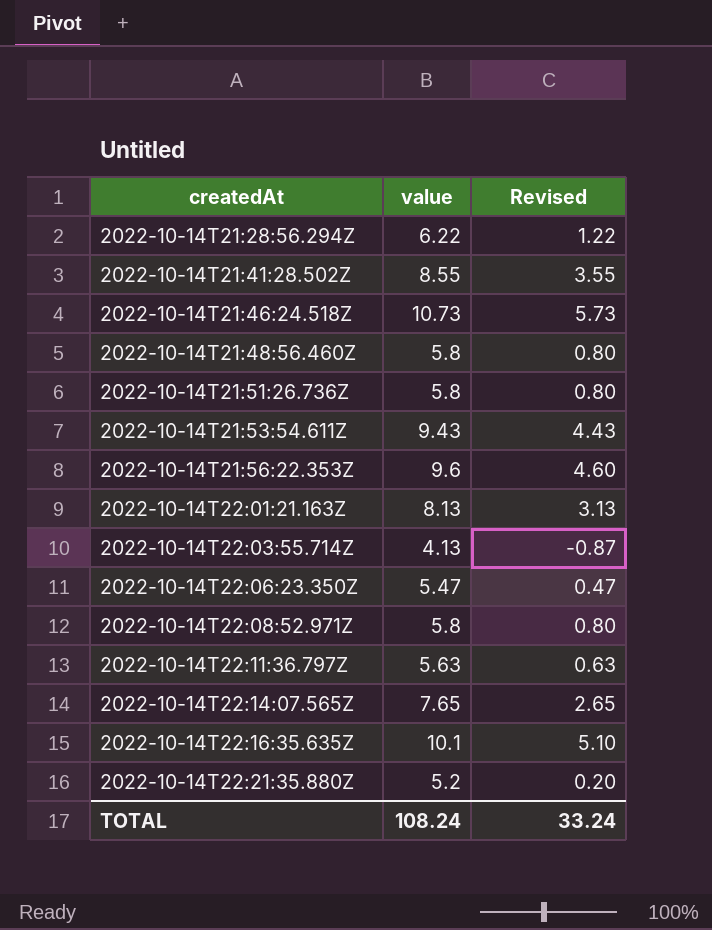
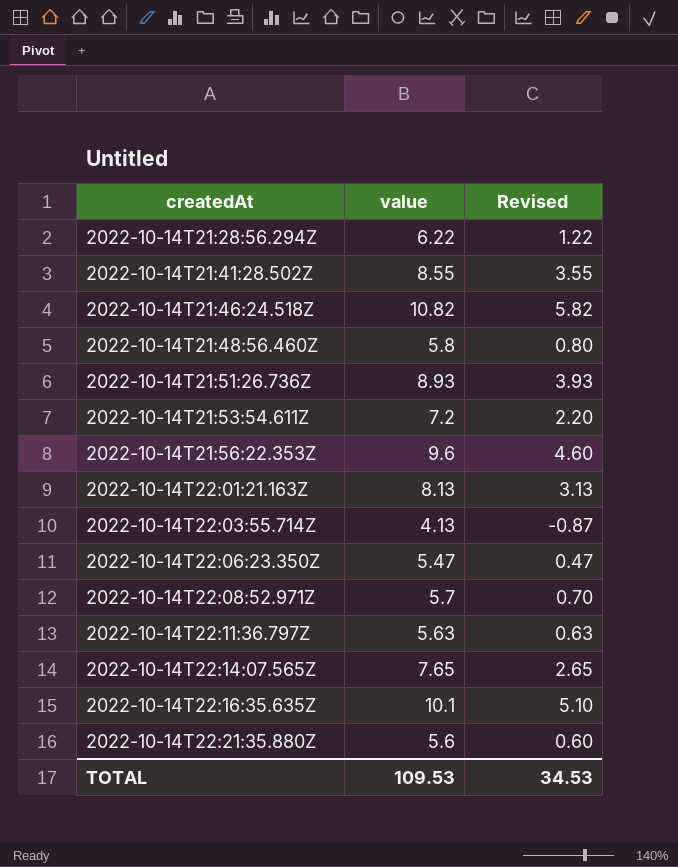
2022-10-14T21:46:24.518Z | value: 10.73 -> 10.82
2022-10-14T21:46:24.518Z | Revised: 5.73 -> 5.82
2022-10-14T21:51:26.736Z | value: 5.8 -> 8.93
2022-10-14T21:51:26.736Z | Revised: 0.80 -> 3.93
2022-10-14T21:53:54.611Z | value: 9.43 -> 7.2
2022-10-14T21:53:54.611Z | Revised: 4.43 -> 2.20
2022-10-14T22:08:52.971Z | value: 5.8 -> 5.7
2022-10-14T22:08:52.971Z | Revised: 0.80 -> 0.70
2022-10-14T22:21:35.880Z | value: 5.2 -> 5.6
2022-10-14T22:21:35.880Z | Revised: 0.20 -> 0.60
TOTAL | value: 108.24 -> 109.53
TOTAL | Revised: 33.24 -> 34.53

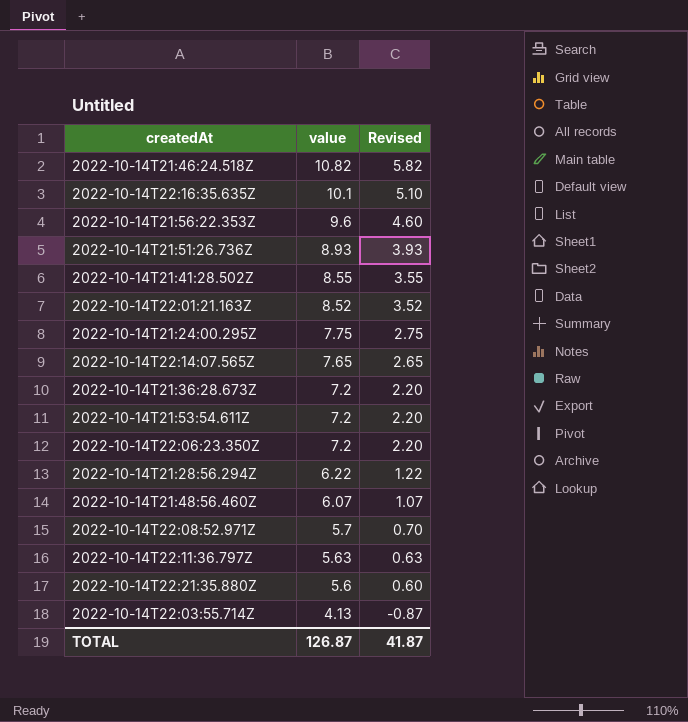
row order: createdAt ascending -> value descending
2022-10-14T22:01:21.163Z | value: 8.13 -> 8.52
2022-10-14T22:01:21.163Z | Revised: 3.13 -> 3.52
row 2022-10-14T21:24:00.295Z: none -> 7.75 | 2.75
row 2022-10-14T21:36:28.673Z: none -> 7.2 | 2.20
2022-10-14T22:06:23.350Z | value: 5.47 -> 7.2
2022-10-14T22:06:23.350Z | Revised: 0.47 -> 2.20
2022-10-14T21:48:56.460Z | value: 5.8 -> 6.07
2022-10-14T21:48:56.460Z | Revised: 0.80 -> 1.07
TOTAL | value: 109.53 -> 126.87
TOTAL | Revised: 34.53 -> 41.87

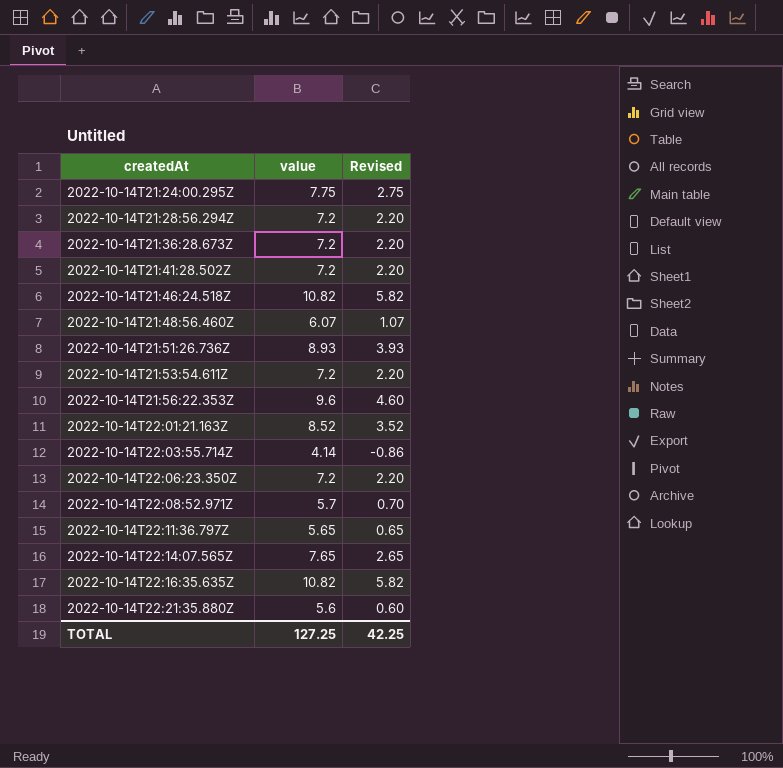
row order: value descending -> createdAt ascending
2022-10-14T21:28:56.294Z | value: 6.22 -> 7.2
2022-10-14T21:28:56.294Z | Revised: 1.22 -> 2.20
2022-10-14T21:41:28.502Z | value: 8.55 -> 7.2
2022-10-14T21:41:28.502Z | Revised: 3.55 -> 2.20
2022-10-14T22:03:55.714Z | value: 4.13 -> 4.14
2022-10-14T22:03:55.714Z | Revised: -0.87 -> -0.86
2022-10-14T22:11:36.797Z | value: 5.63 -> 5.65
2022-10-14T22:11:36.797Z | Revised: 0.63 -> 0.65
2022-10-14T22:16:35.635Z | value: 10.1 -> 10.82
2022-10-14T22:16:35.635Z | Revised: 5.10 -> 5.82
TOTAL | value: 126.87 -> 127.25
TOTAL | Revised: 41.87 -> 42.25

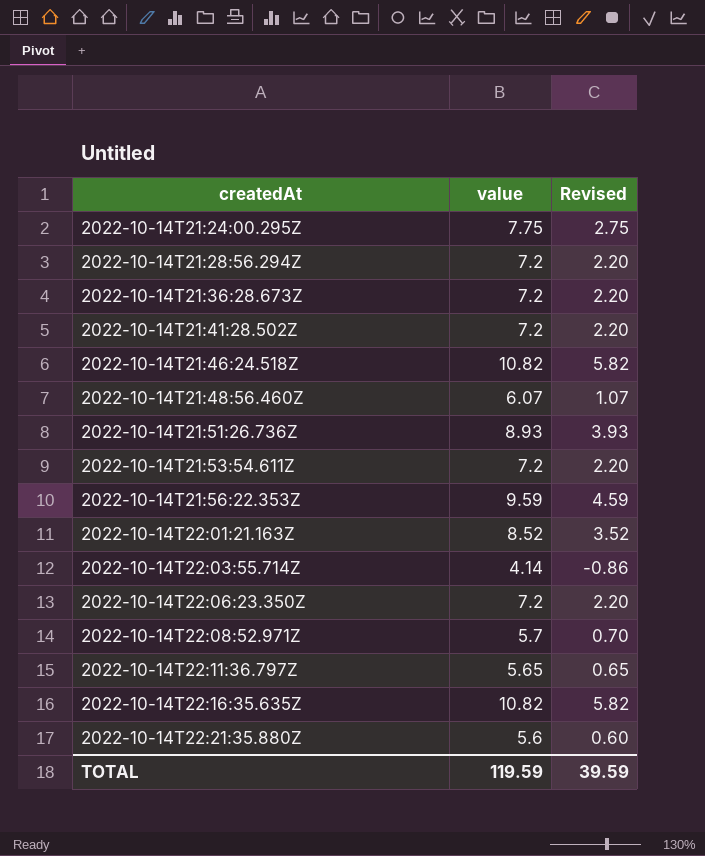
row 2022-10-14T22:14:07.565Z: 7.65 | 2.65 -> none
2022-10-14T21:56:22.353Z | value: 9.6 -> 9.59
2022-10-14T21:56:22.353Z | Revised: 4.60 -> 4.59
TOTAL | value: 127.25 -> 119.59
TOTAL | Revised: 42.25 -> 39.59

